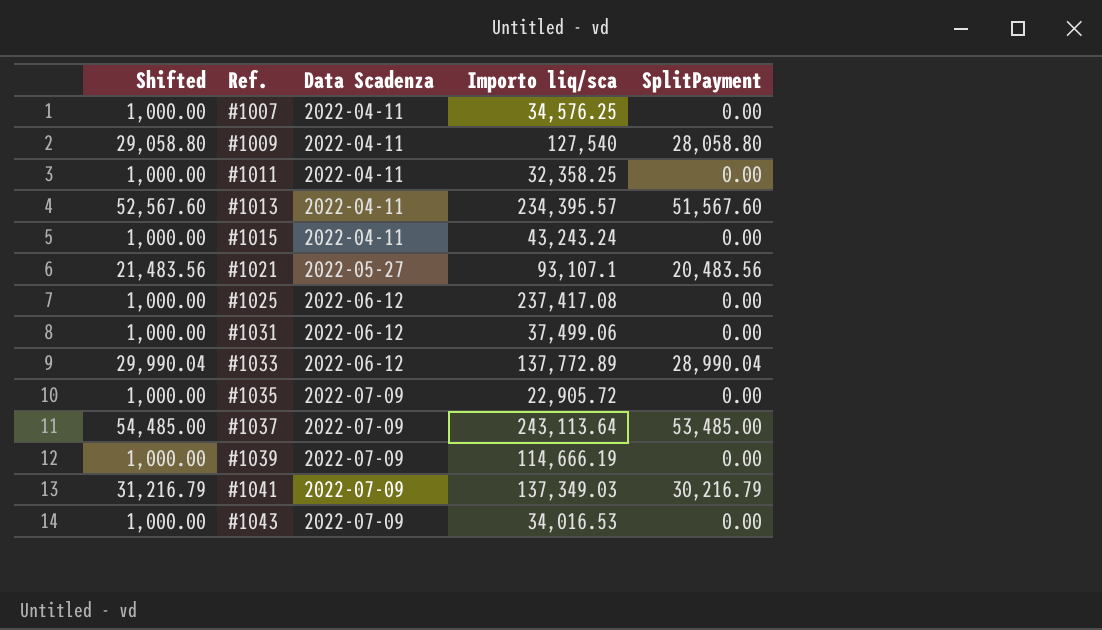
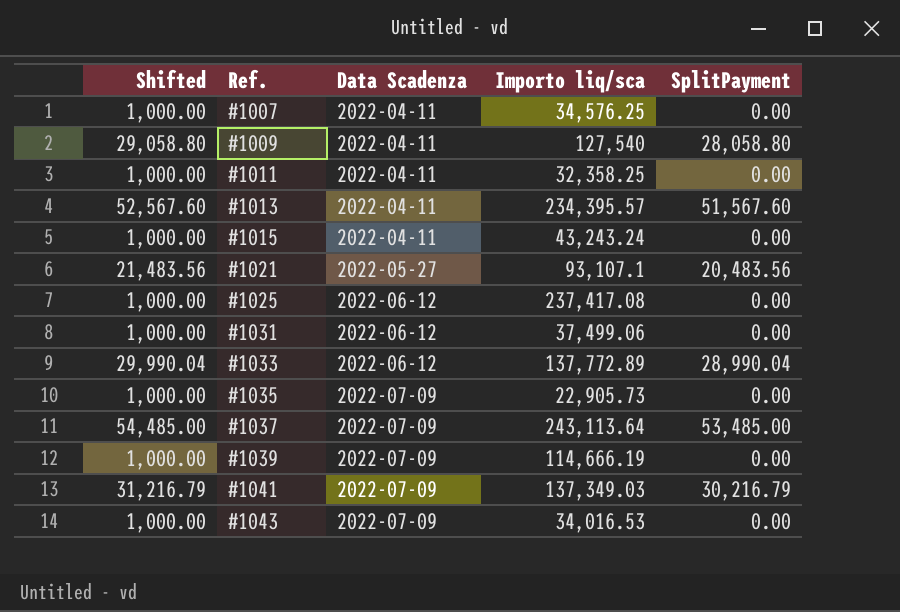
#1035 | Importo liq/sca: 22,905.72 -> 22,905.73

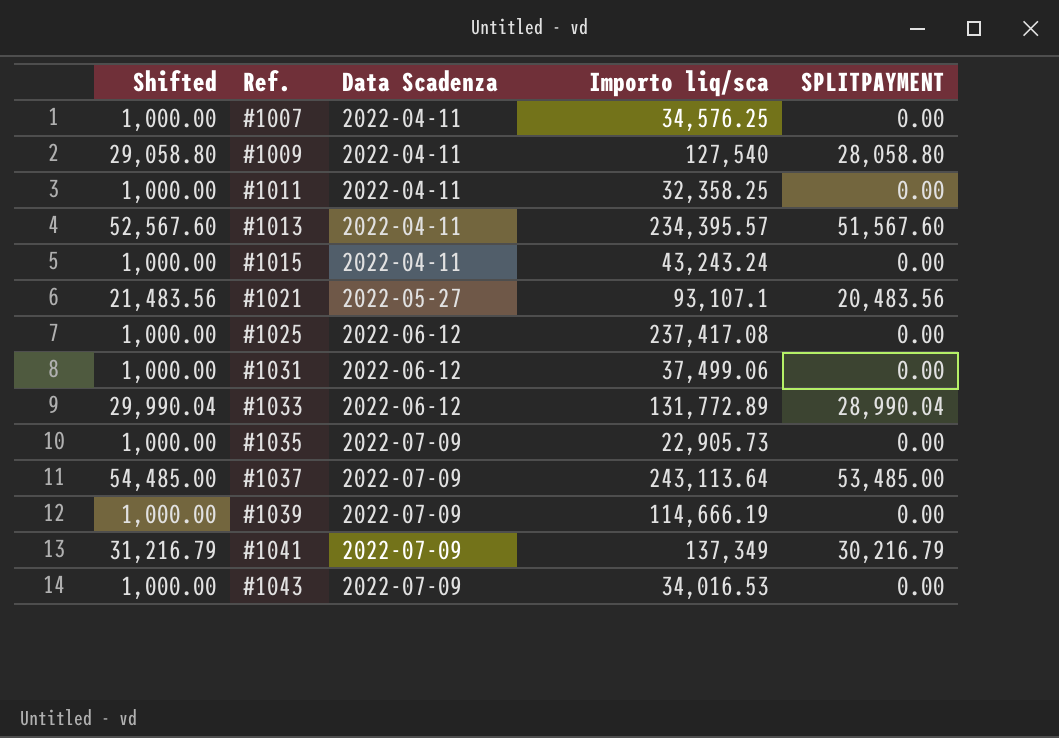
column name: SplitPayment -> SPLITPAYMENT
#1033 | Importo liq/sca: 137,772.89 -> 131,772.89
#1041 | Importo liq/sca: 137,349.03 -> 137,349

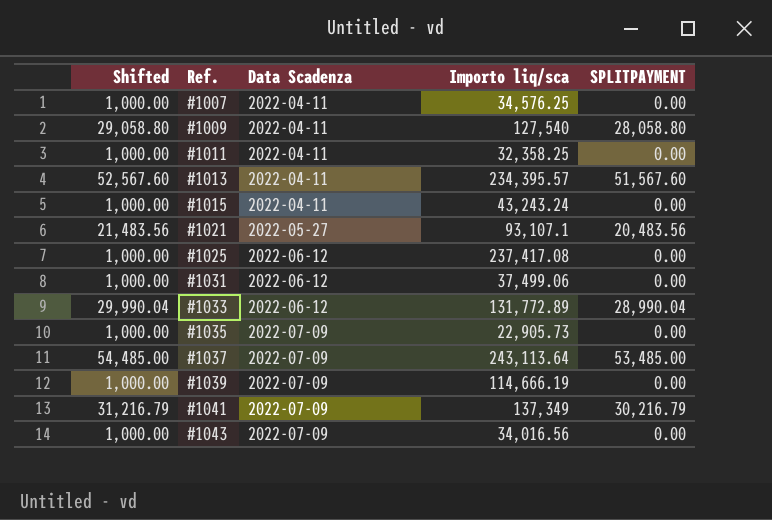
#1043 | Importo liq/sca: 34,016.53 -> 34,016.56

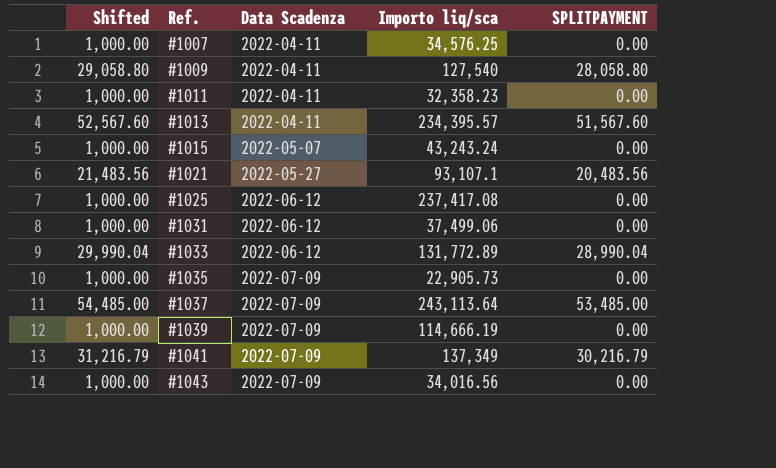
#1011 | Importo liq/sca: 32,358.25 -> 32,358.23
#1015 | Data Scadenza: 2022-04-11 -> 2022-05-07

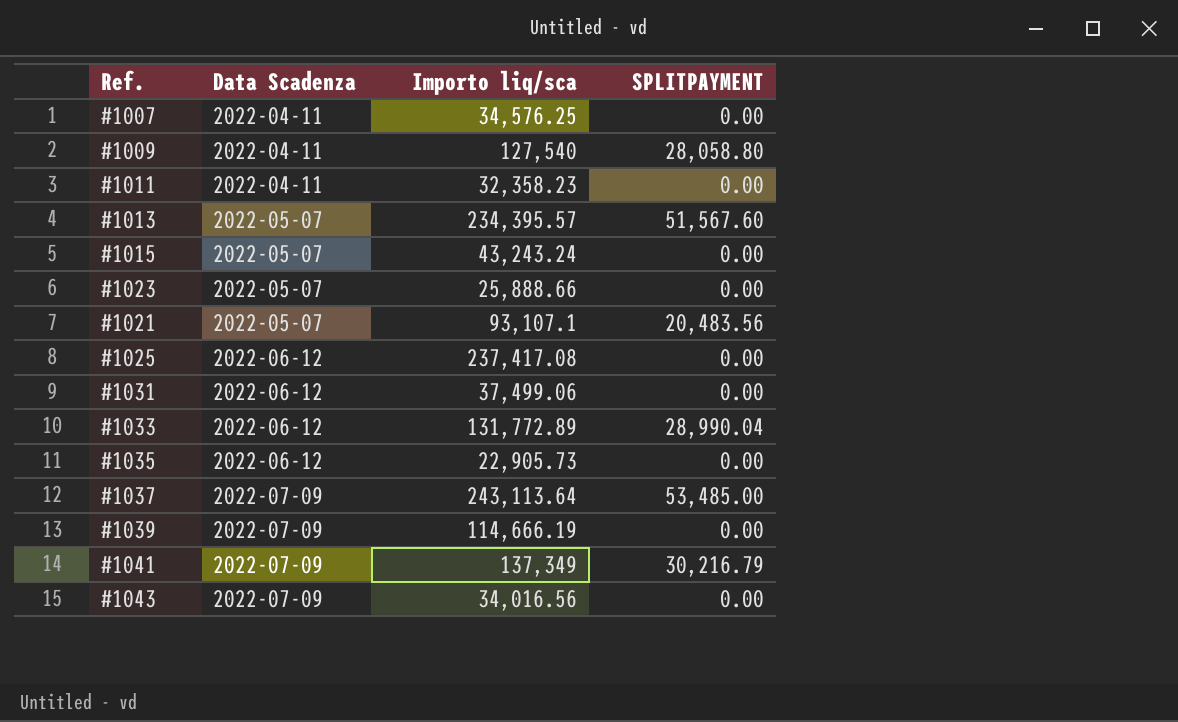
column Shifted | formula: [SPLITPAYMENT] + 1000 -> none
#1013 | Data Scadenza: 2022-04-11 -> 2022-05-07
row #1023: none -> 2022-05-07 | 25,888.66 | 0.00
#1021 | Data Scadenza: 2022-05-27 -> 2022-05-07
#1035 | Data Scadenza: 2022-07-09 -> 2022-06-12

